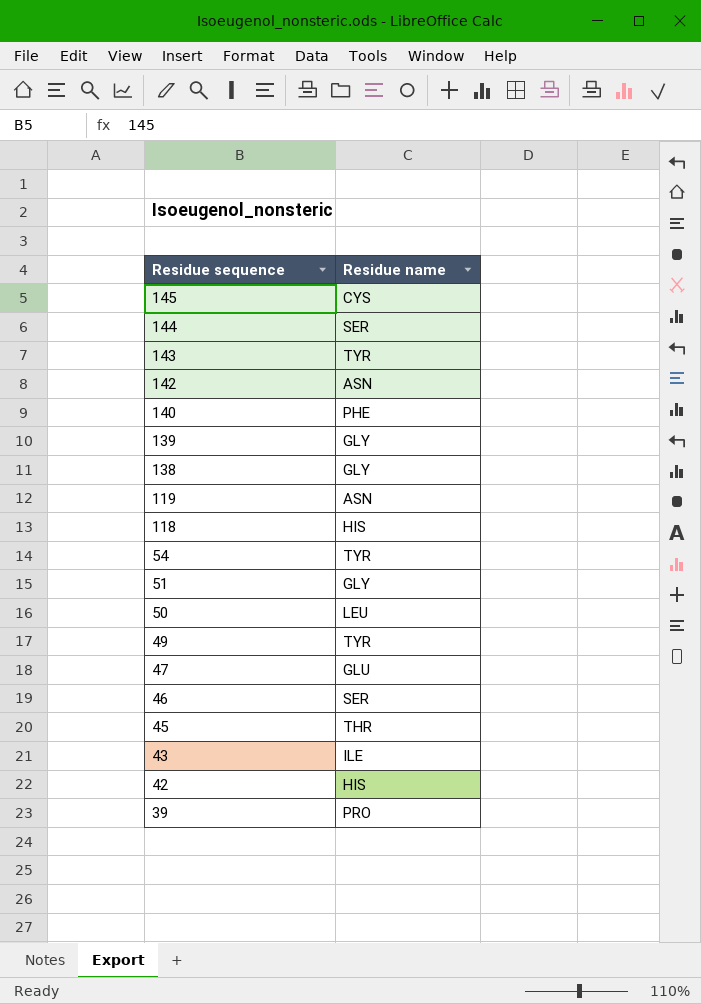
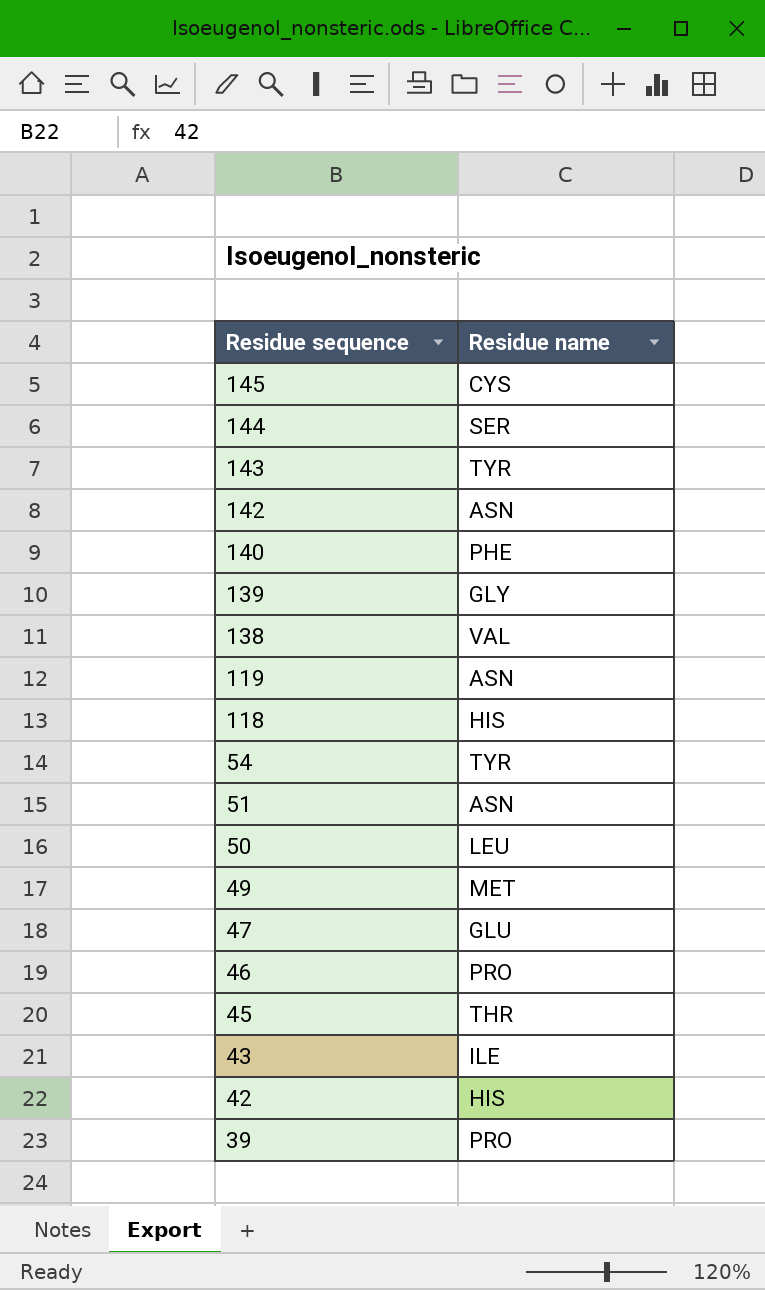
138 | Residue name: GLY -> VAL
51 | Residue name: GLY -> ASN
49 | Residue name: TYR -> MET
46 | Residue name: SER -> PRO

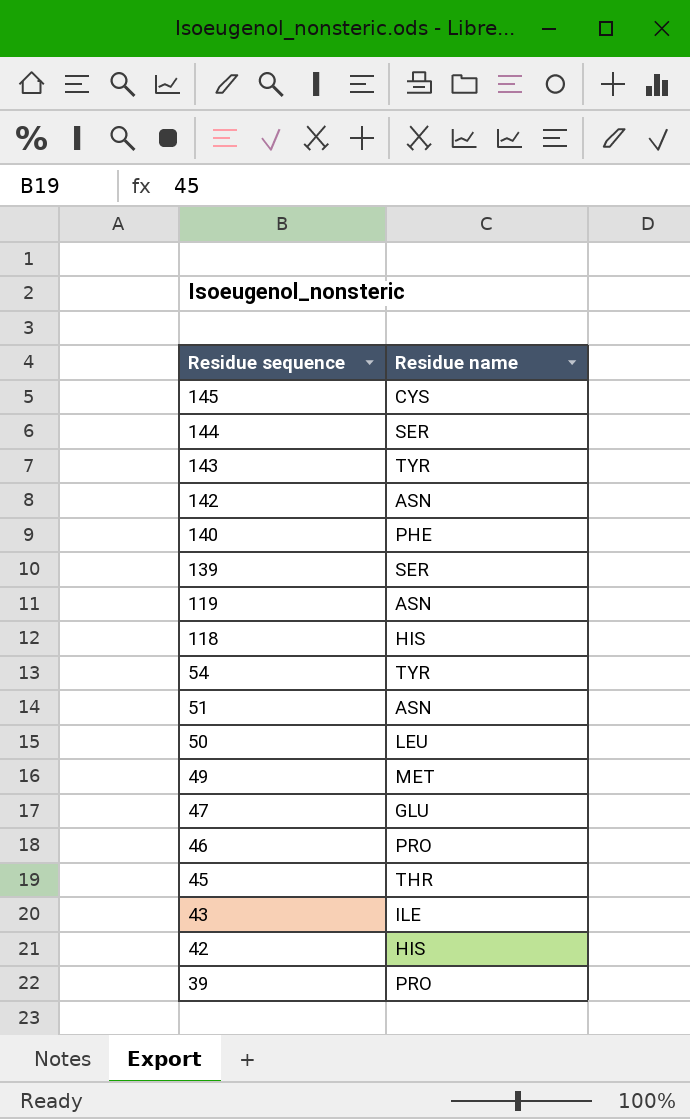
row 138: VAL -> none
139 | Residue name: GLY -> SER

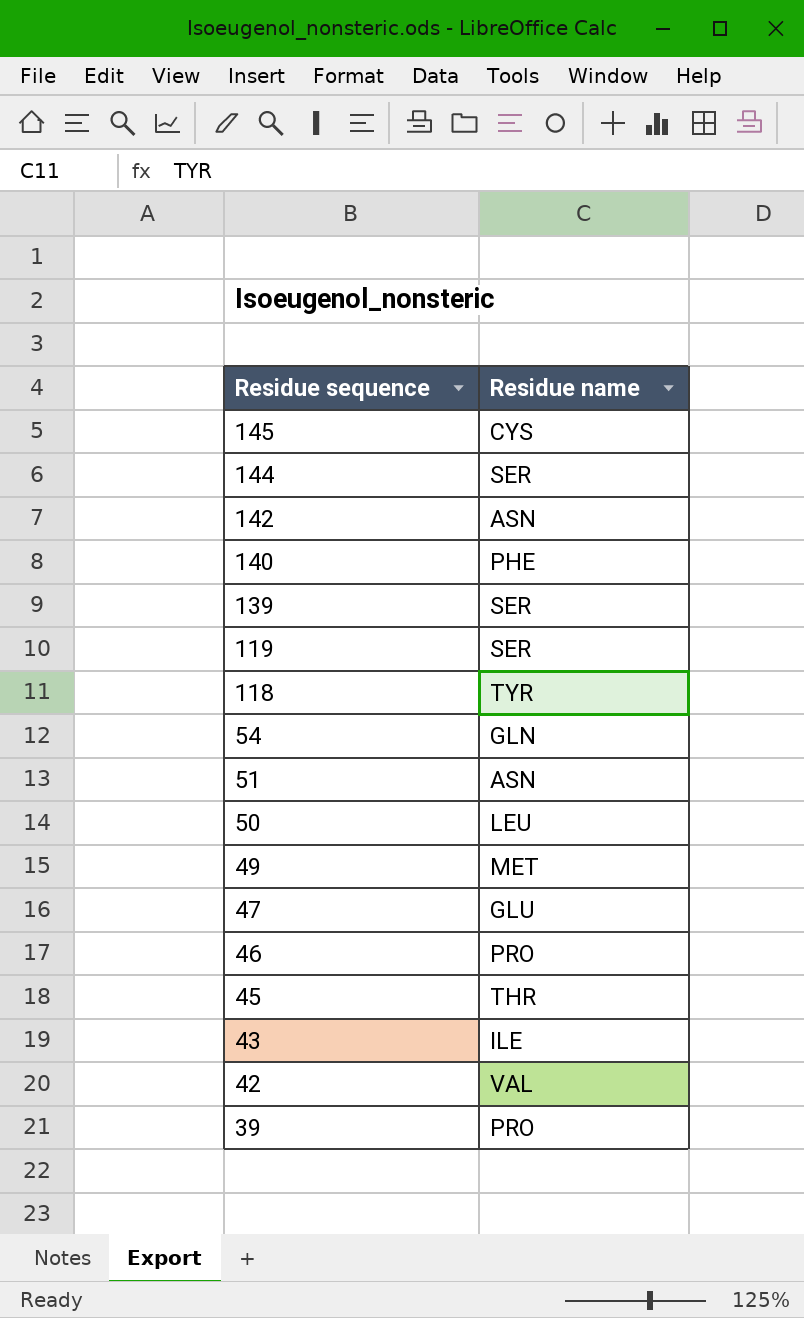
row 143: TYR -> none
119 | Residue name: ASN -> SER
118 | Residue name: HIS -> TYR
54 | Residue name: TYR -> GLN
42 | Residue name: HIS -> VAL

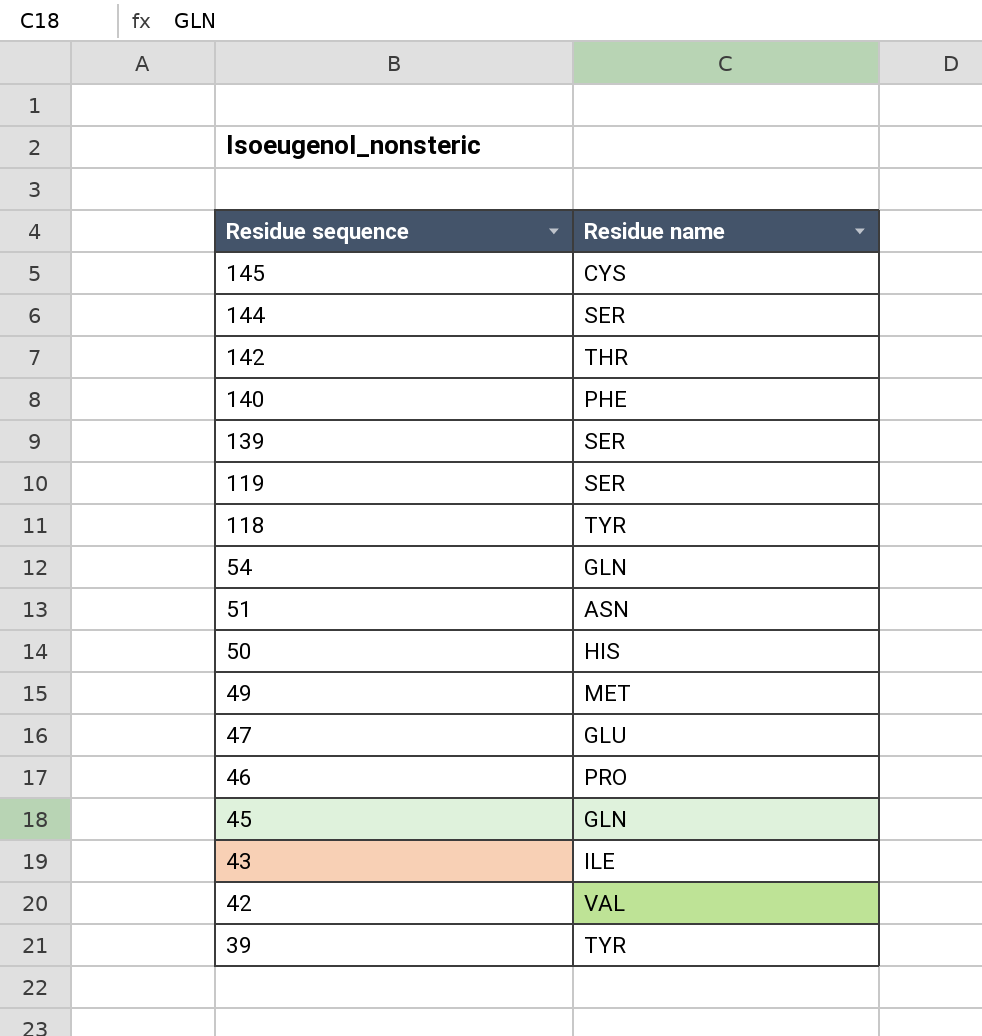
142 | Residue name: ASN -> THR
50 | Residue name: LEU -> HIS
45 | Residue name: THR -> GLN
39 | Residue name: PRO -> TYR

